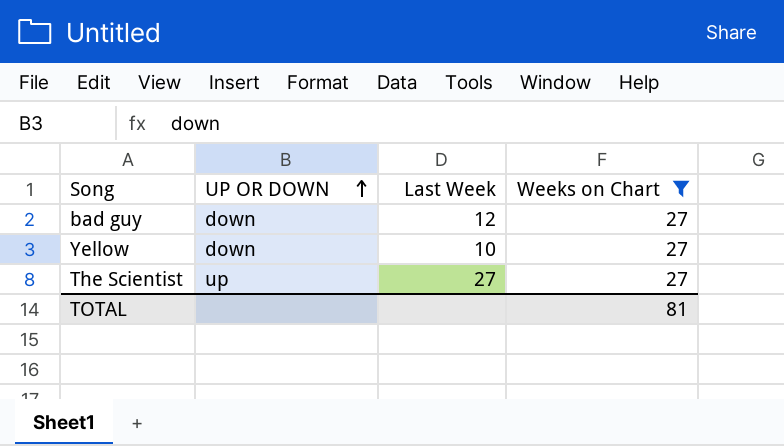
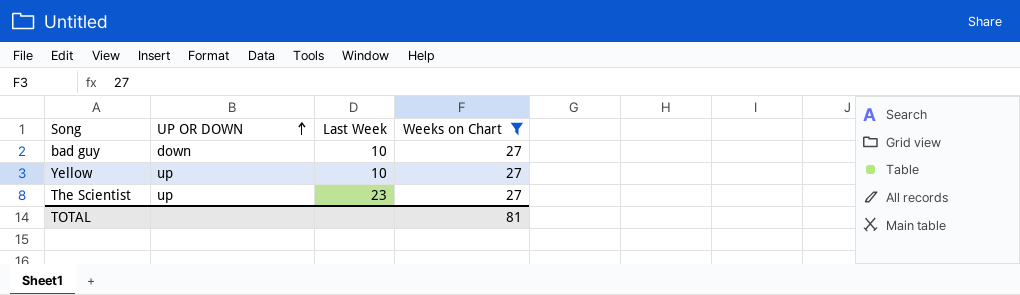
bad guy | Last Week: 12 -> 10
Yellow | UP OR DOWN: down -> up
The Scientist | Last Week: 27 -> 23

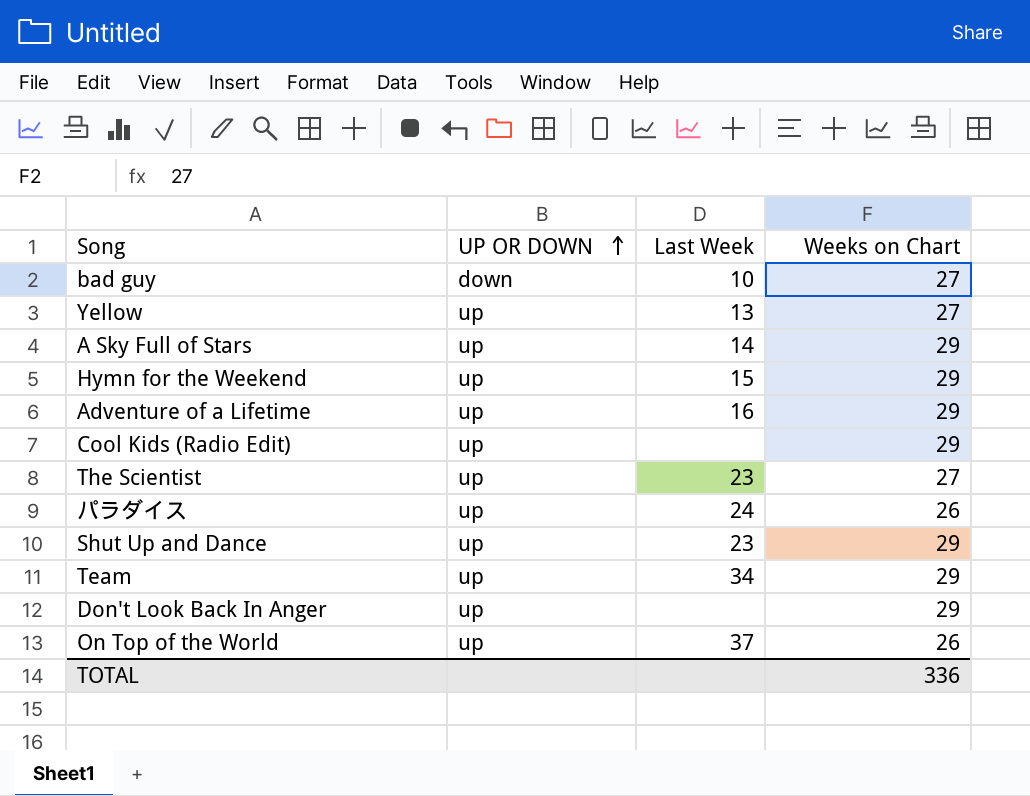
filter: Weeks on Chart = 27 -> none
Yellow | Last Week: 10 -> 13
TOTAL | Weeks on Chart: 81 -> 336

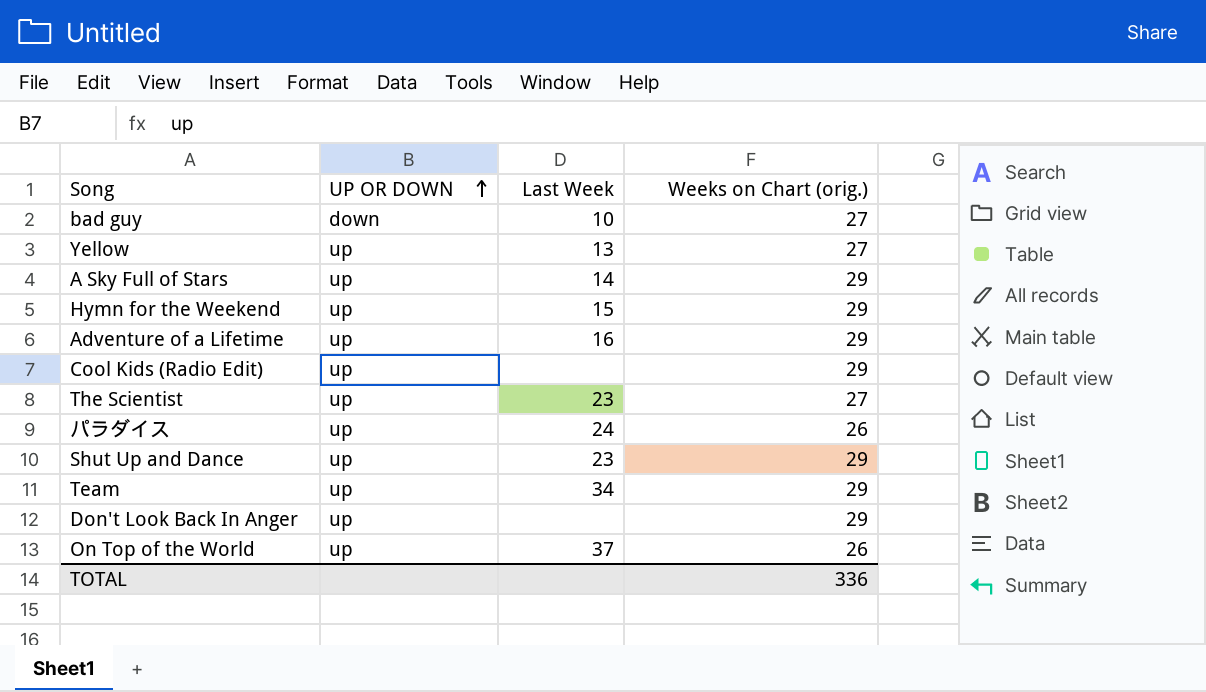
column name: Weeks on Chart -> Weeks on Chart (orig.)

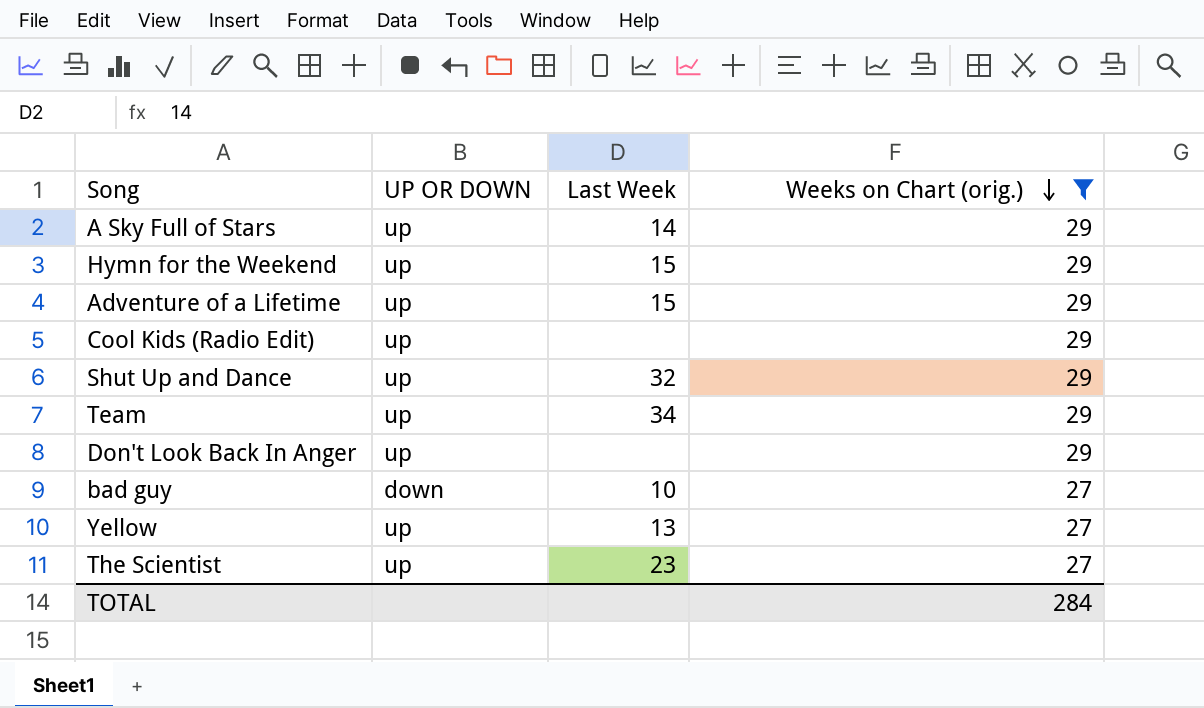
filter: none -> Weeks on Chart (orig.) != 26
row order: UP OR DOWN ascending -> Weeks on Chart (orig.) descending
Adventure of a Lifetime | Last Week: 16 -> 15
Shut Up and Dance | Last Week: 23 -> 32
TOTAL | Weeks on Chart (orig.): 336 -> 284

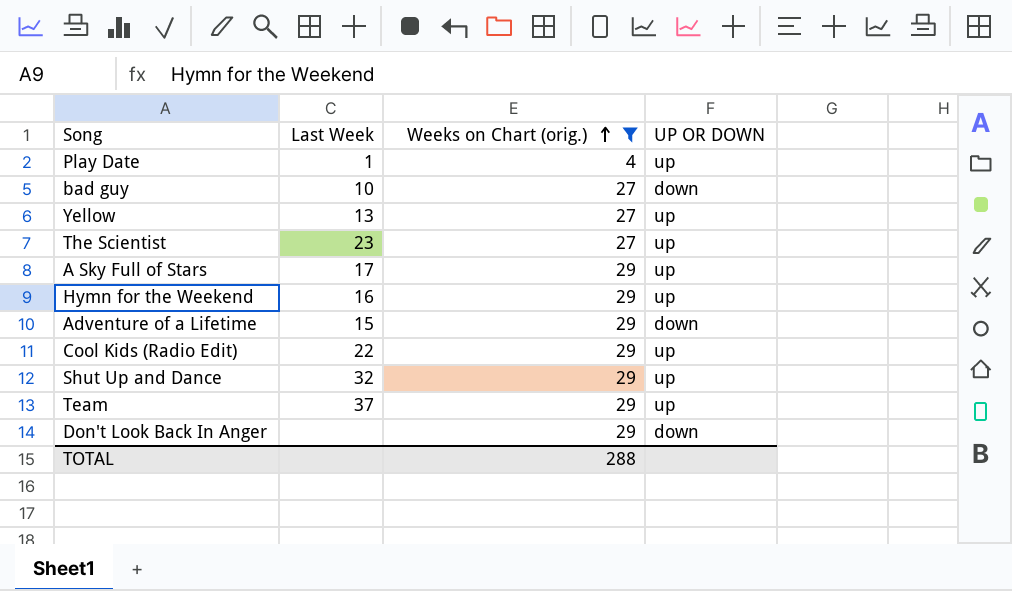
row order: Weeks on Chart (orig.) descending -> Weeks on Chart (orig.) ascending
column UP OR DOWN | position: 2 -> 4
row Play Date: none -> 1 | 4 | up
A Sky Full of Stars | Last Week: 14 -> 17
Hymn for the Weekend | Last Week: 15 -> 16
Adventure of a Lifetime | UP OR DOWN: up -> down
Cool Kids (Radio Edit) | Last Week: none -> 22
Team | Last Week: 34 -> 37
Don't Look Back In Anger | UP OR DOWN: up -> down
TOTAL | Weeks on Chart (orig.): 284 -> 288

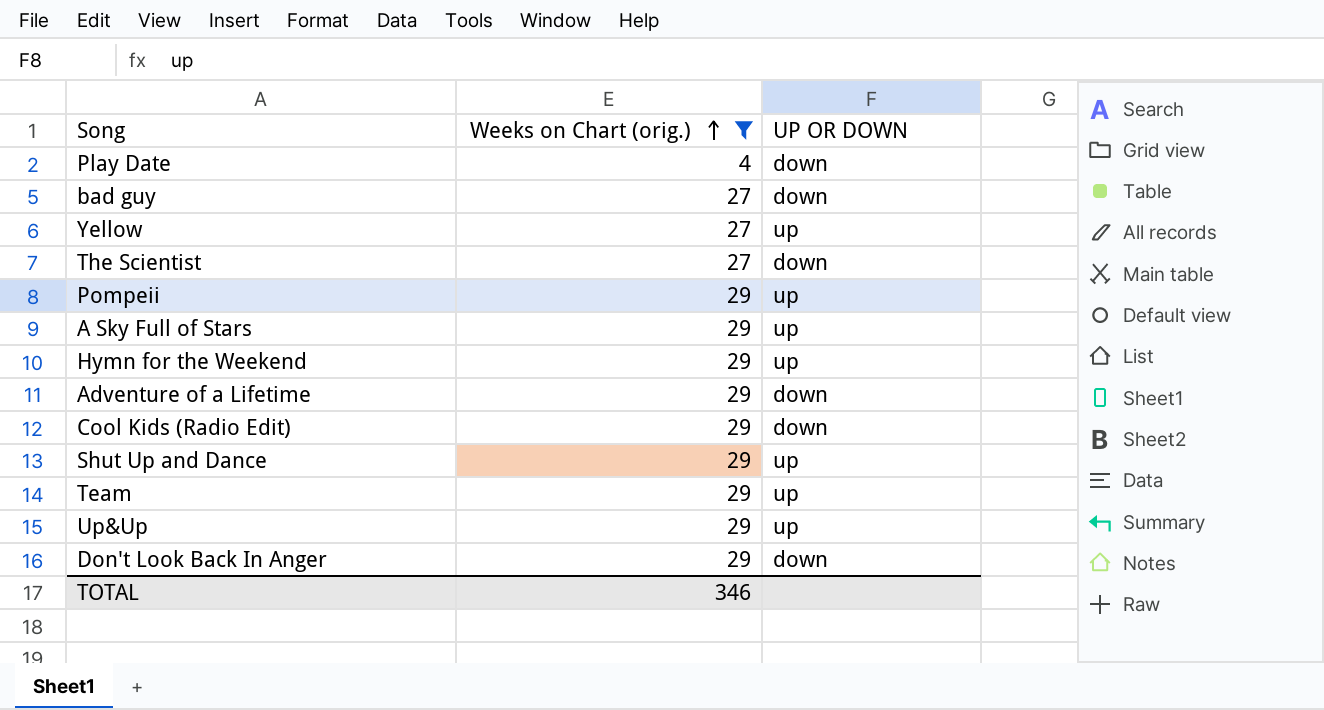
column Last Week | position: 2 -> none
Play Date | UP OR DOWN: up -> down
The Scientist | UP OR DOWN: up -> down
row Pompeii: none -> 29 | up
Cool Kids (Radio Edit) | UP OR DOWN: up -> down
row Up&Up: none -> 29 | up
TOTAL | Weeks on Chart (orig.): 288 -> 346

